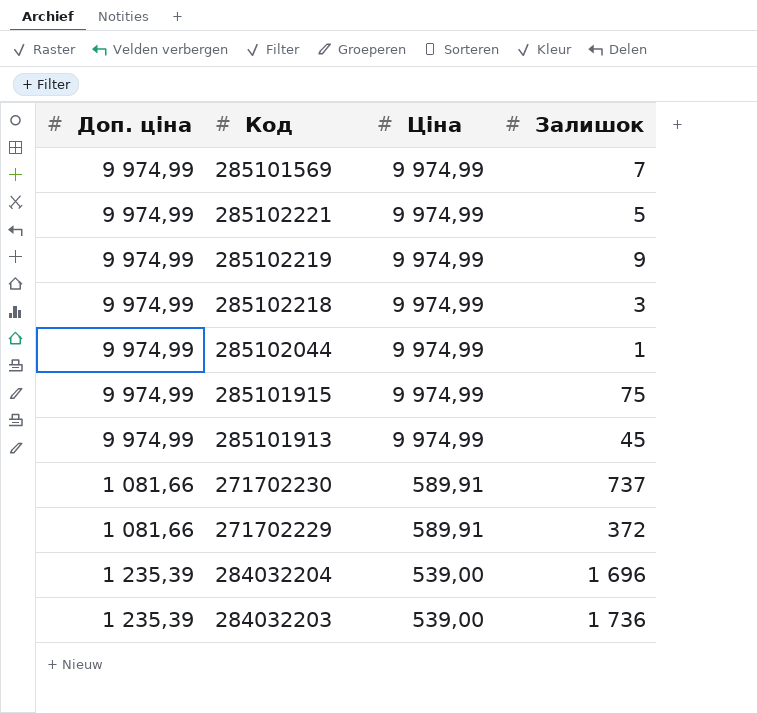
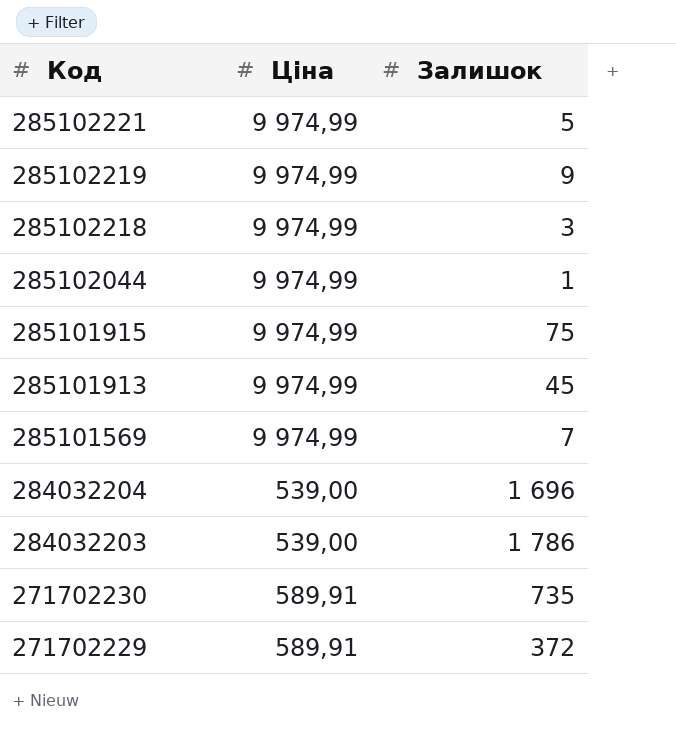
row order: Ціна descending -> Код descending
column Доп. ціна | position: 1 -> none
284032203 | Залишок: 1 736 -> 1 786
271702230 | Залишок: 737 -> 735

